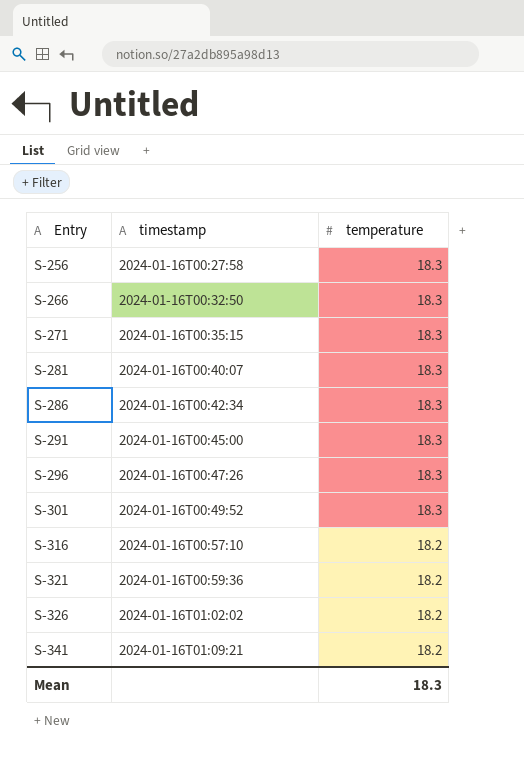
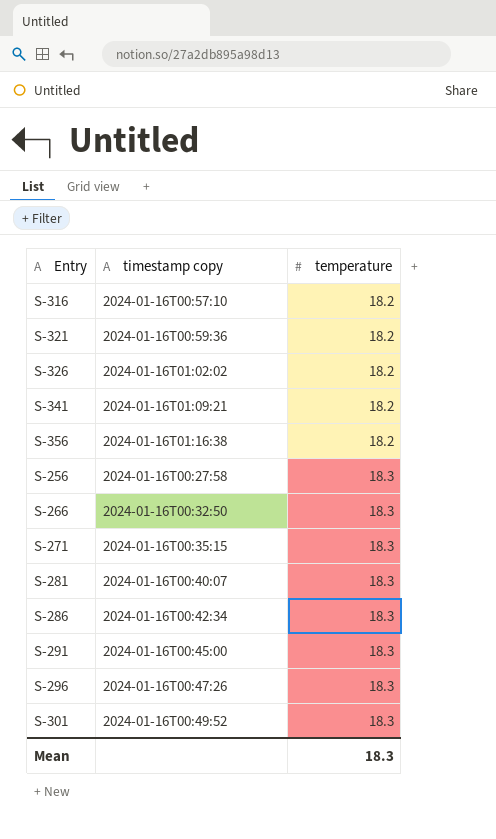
row order: Entry ascending -> temperature ascending
column name: timestamp -> timestamp copy
row S-356: none -> 2024-01-16T01:16:38 | 18.2

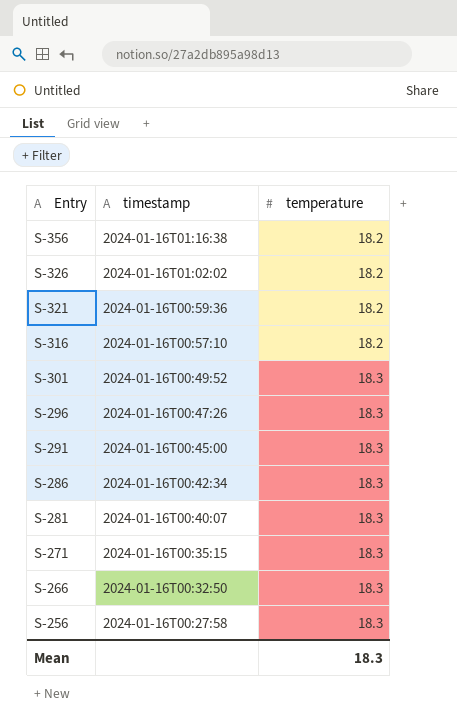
row order: temperature ascending -> Entry descending
column name: timestamp copy -> timestamp
row S-341: 2024-01-16T01:09:21 | 18.2 -> none

